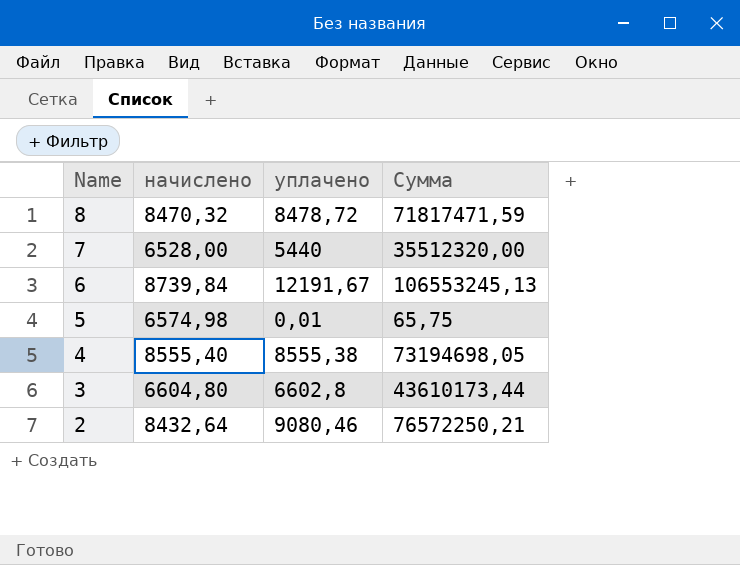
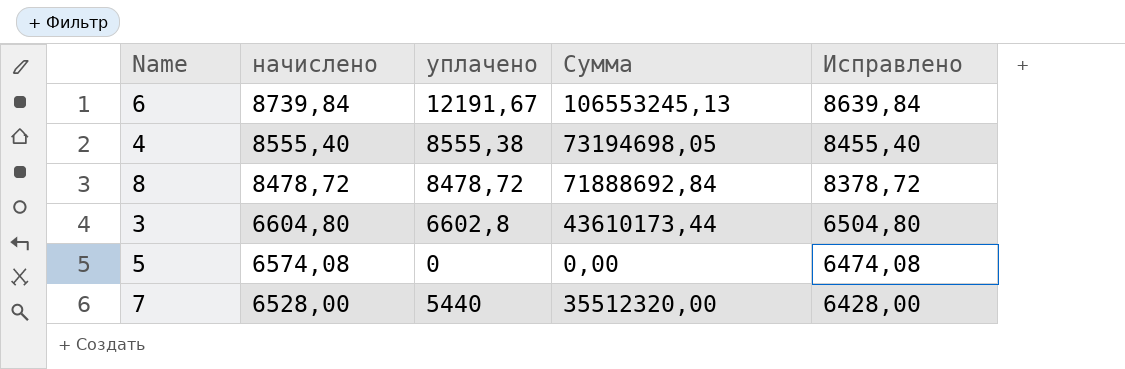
row order: Name descending -> начислено descending
column Исправлено | formula: none -> [начислено] - 100
row 2: 8432,64 | 9080,46 | 76572250,21 -> none
8 | начислено: 8470,32 -> 8478,72
8 | Сумма: 71817471,59 -> 71888692,84
5 | начислено: 6574,98 -> 6574,08
5 | уплачено: 0,01 -> 0
5 | Сумма: 65,75 -> 0,00

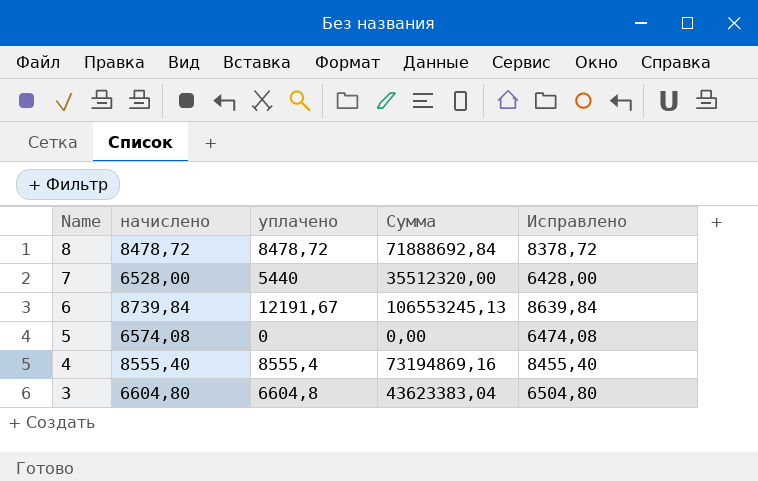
row order: начислено descending -> Name descending
4 | уплачено: 8555,38 -> 8555,4
4 | Сумма: 73194698,05 -> 73194869,16
3 | уплачено: 6602,8 -> 6604,8
3 | Сумма: 43610173,44 -> 43623383,04

